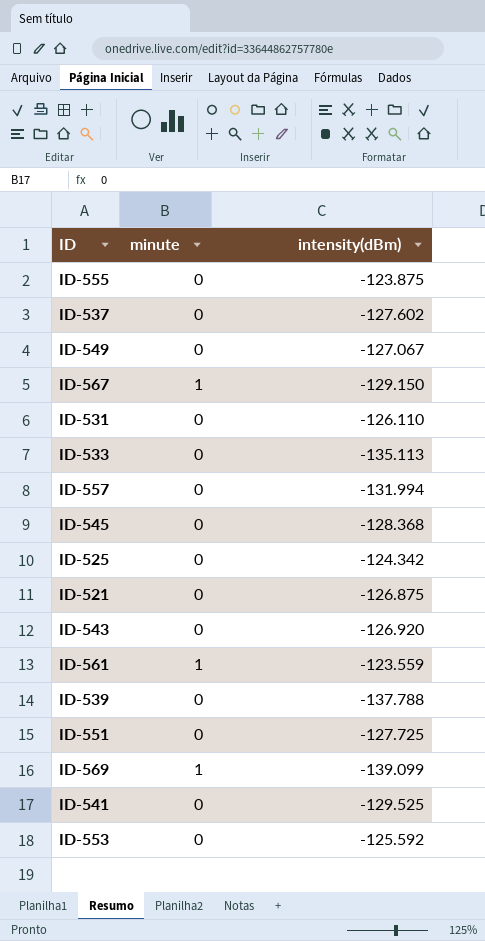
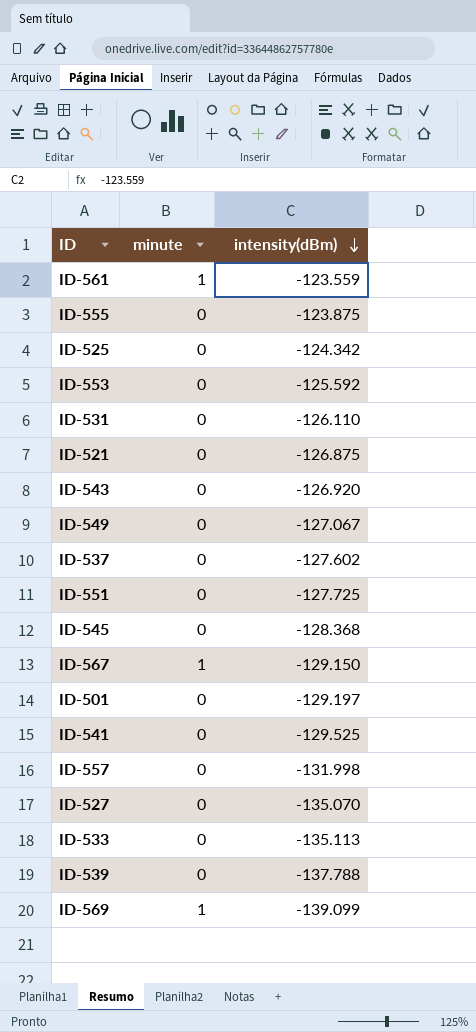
row order: none -> intensity(dBm) descending
row ID-501: none -> 0 | -129.197
ID-557 | intensity(dBm): -131.994 -> -131.998
row ID-527: none -> 0 | -135.070

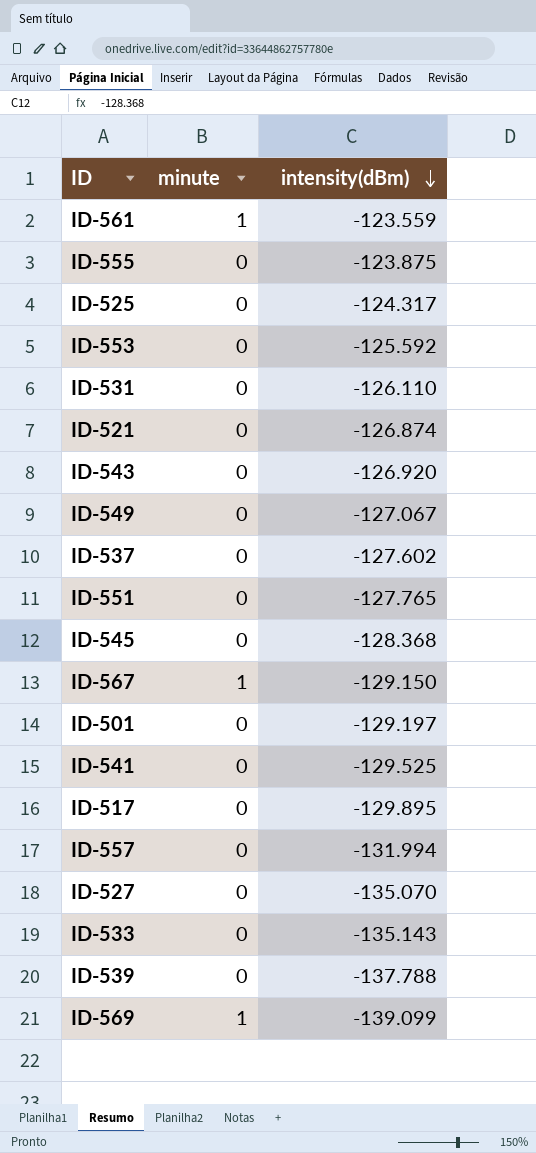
ID-525 | intensity(dBm): -124.342 -> -124.317
ID-521 | intensity(dBm): -126.875 -> -126.874
ID-551 | intensity(dBm): -127.725 -> -127.765
row ID-517: none -> 0 | -129.895
ID-557 | intensity(dBm): -131.998 -> -131.994
ID-533 | intensity(dBm): -135.113 -> -135.143

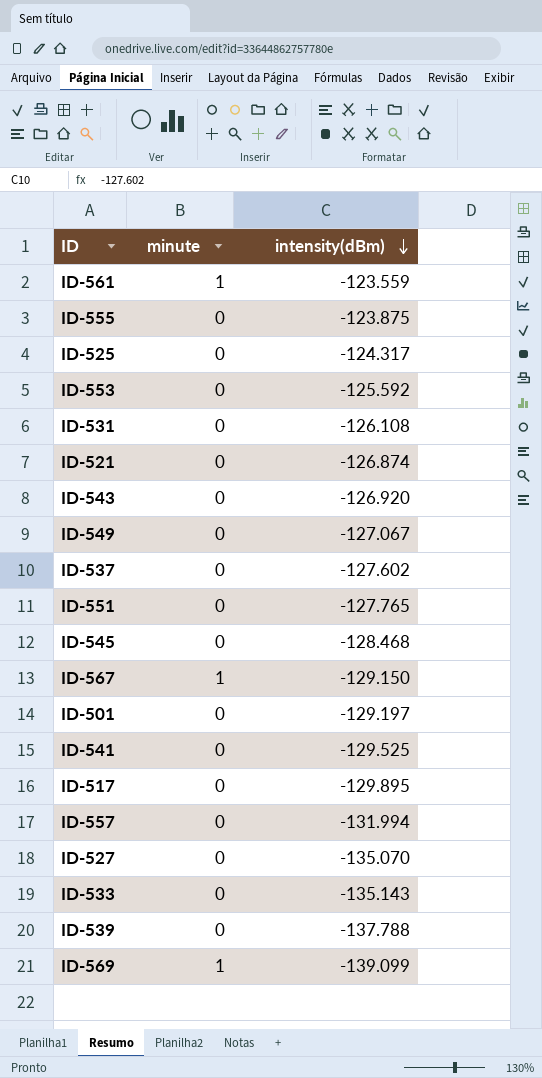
ID-531 | intensity(dBm): -126.110 -> -126.108
ID-545 | intensity(dBm): -128.368 -> -128.468

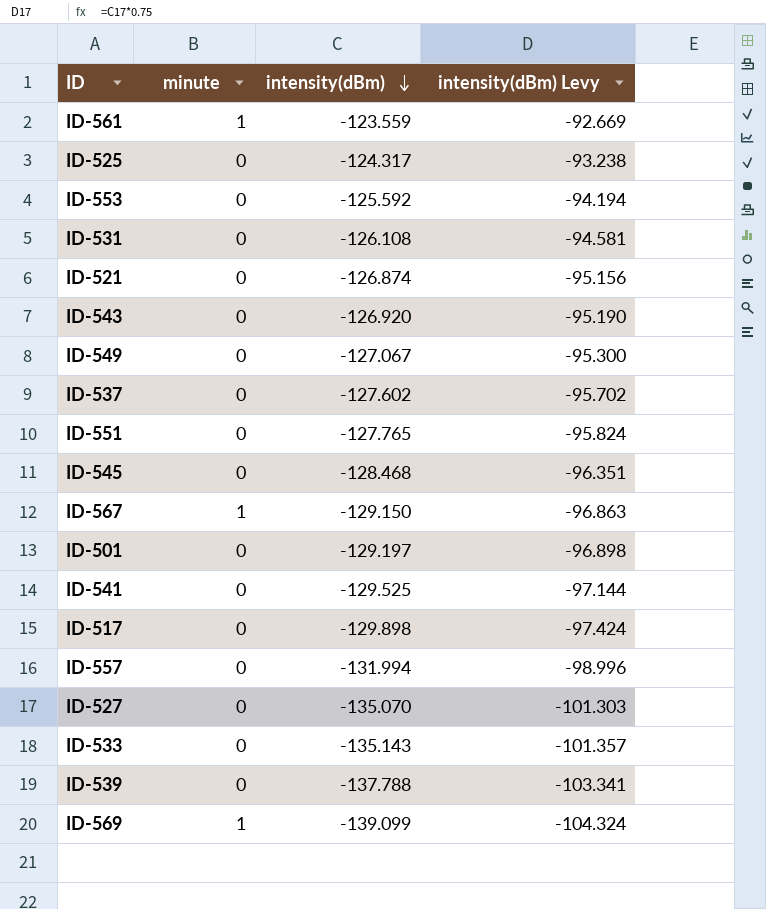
column intensity(dBm) Levy | formula: none -> [intensity(dBm)] * 0.75
row ID-555: 0 | -123.875 -> none
ID-517 | intensity(dBm): -129.895 -> -129.898

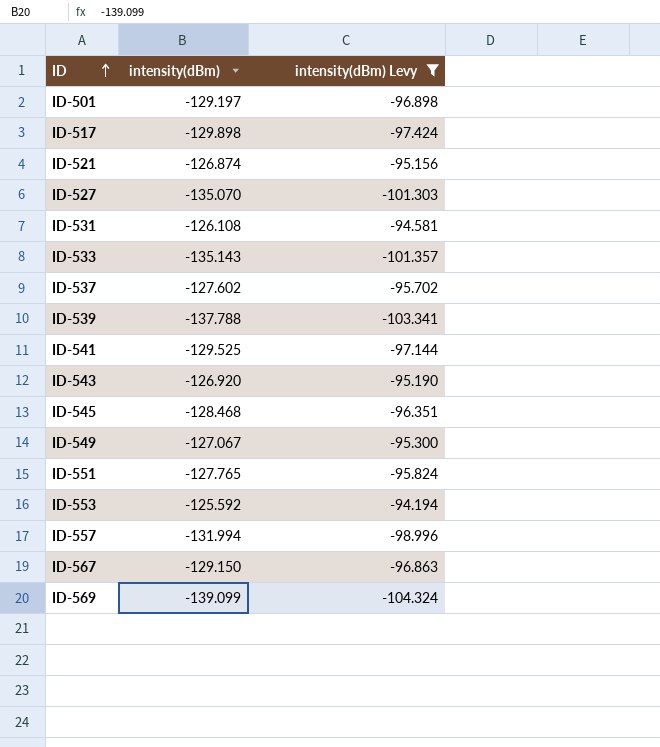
filter: none -> intensity(dBm) Levy <= -94.194
row order: intensity(dBm) descending -> ID ascending
column minute | position: 2 -> none

